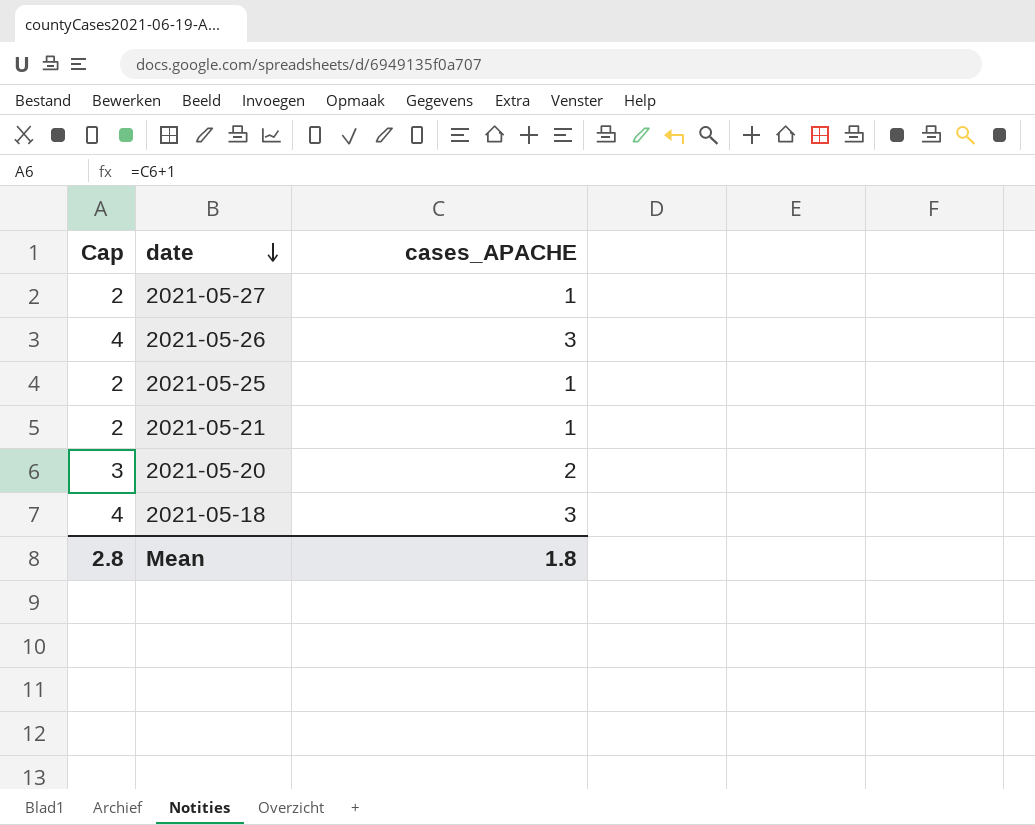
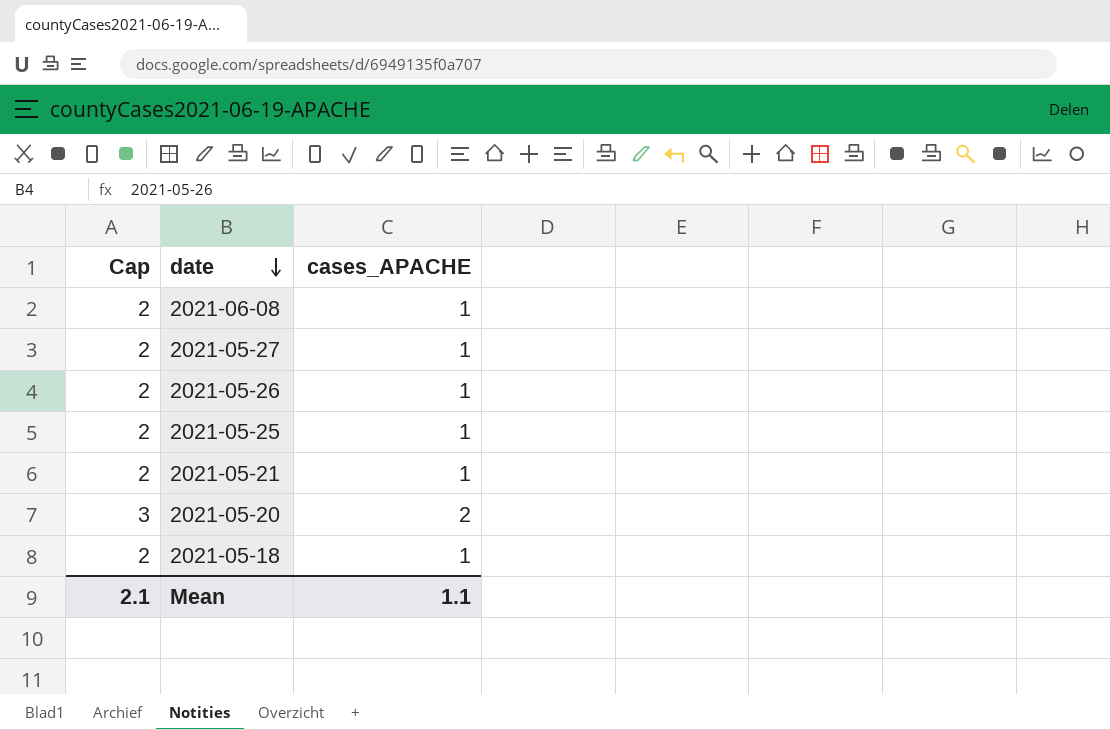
row 2021-06-08: none -> 2 | 1
2021-05-26 | Cap: 4 -> 2
2021-05-26 | cases_APACHE: 3 -> 1
2021-05-18 | Cap: 4 -> 2
2021-05-18 | cases_APACHE: 3 -> 1
Mean | Cap: 2.8 -> 2.1
Mean | cases_APACHE: 1.8 -> 1.1

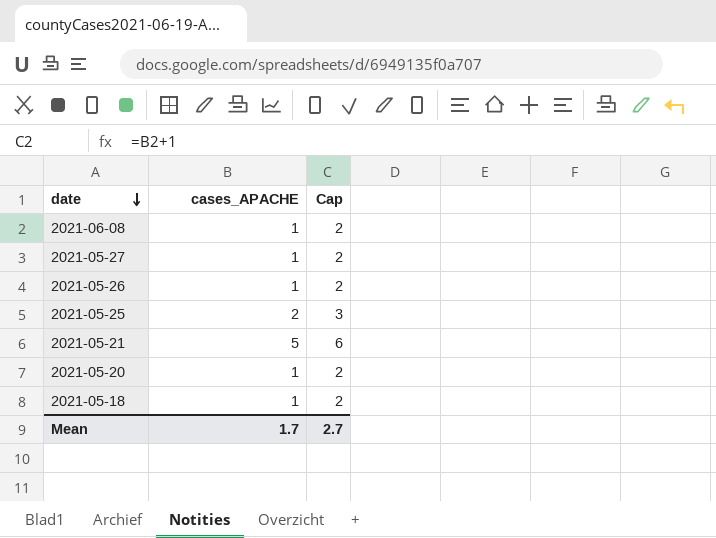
column Cap | position: 1 -> 3
2021-05-25 | cases_APACHE: 1 -> 2
2021-05-25 | Cap: 2 -> 3
2021-05-21 | cases_APACHE: 1 -> 5
2021-05-21 | Cap: 2 -> 6
2021-05-20 | cases_APACHE: 2 -> 1
2021-05-20 | Cap: 3 -> 2
Mean | cases_APACHE: 1.1 -> 1.7
Mean | Cap: 2.1 -> 2.7

